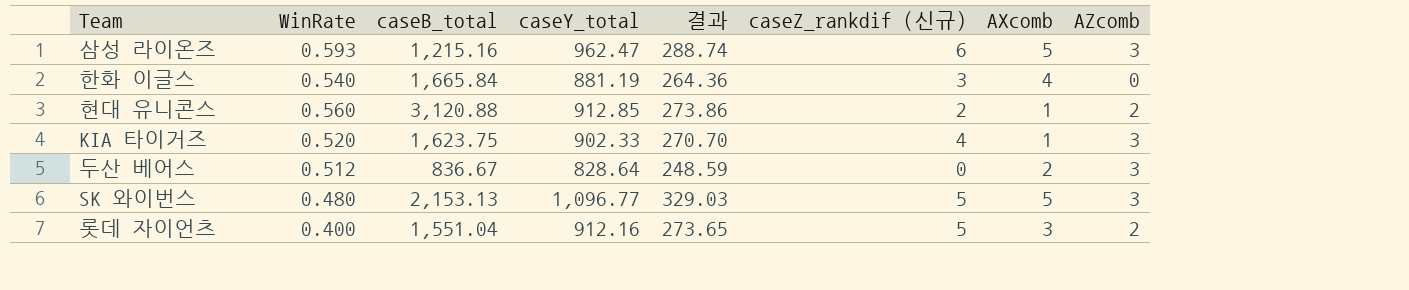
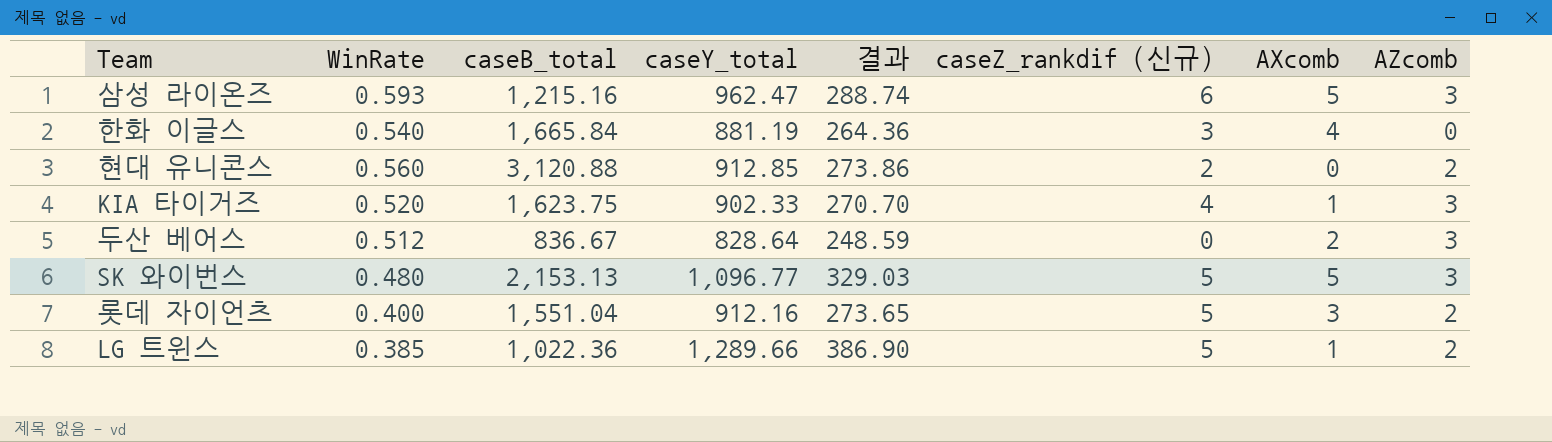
현대 유니콘스 | AXcomb: 1 -> 0
row LG 트윈스: none -> 0.385 | 1,022.36 | 1,289.66 | 386.90 | 5 | 1 | 2

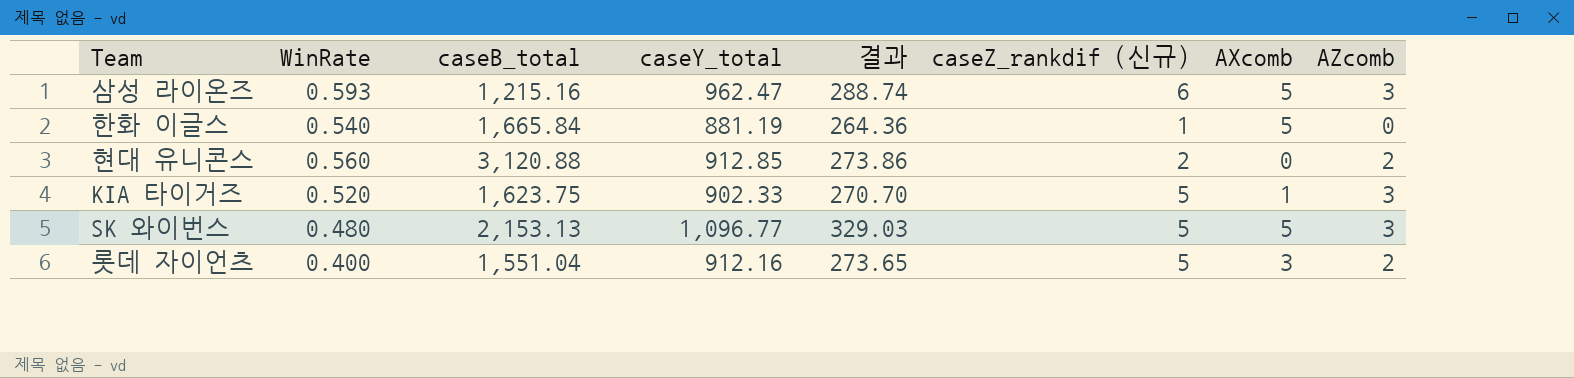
row 두산 베어스: 0.512 | 836.67 | 828.64 | 248.59 | 0 | 2 | 3 -> none
row LG 트윈스: 0.385 | 1,022.36 | 1,289.66 | 386.90 | 5 | 1 | 2 -> none
한화 이글스 | caseZ_rankdif (신규): 3 -> 1
한화 이글스 | AXcomb: 4 -> 5
KIA 타이거즈 | caseZ_rankdif (신규): 4 -> 5

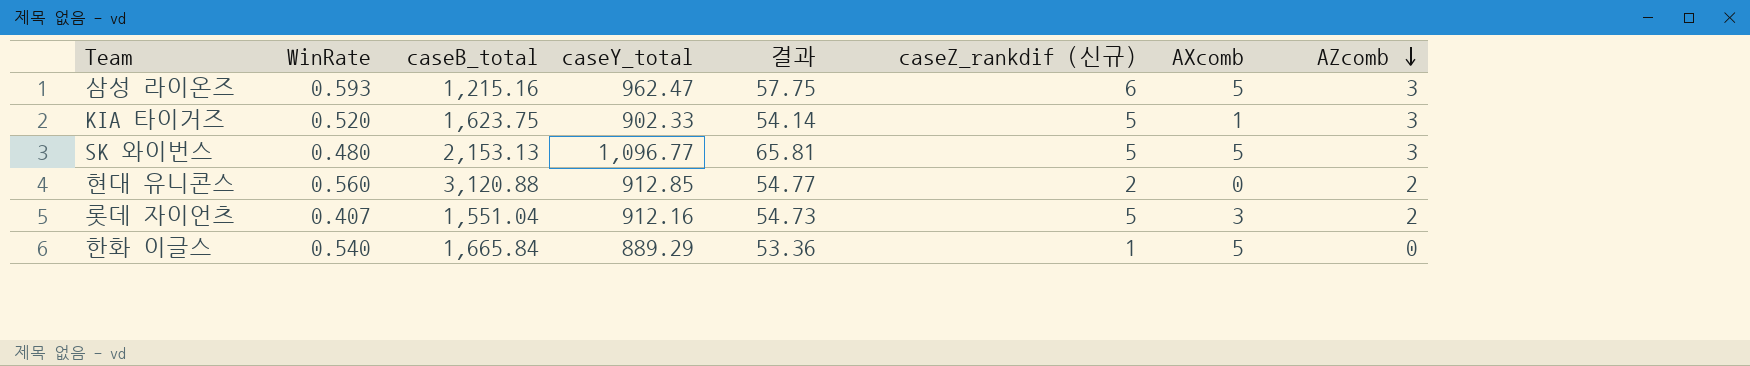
row order: none -> AZcomb descending
column 결과 | formula: [caseY_total] * 0.3 -> [caseY_total] * 0.06
롯데 자이언츠 | WinRate: 0.400 -> 0.407
한화 이글스 | caseY_total: 881.19 -> 889.29

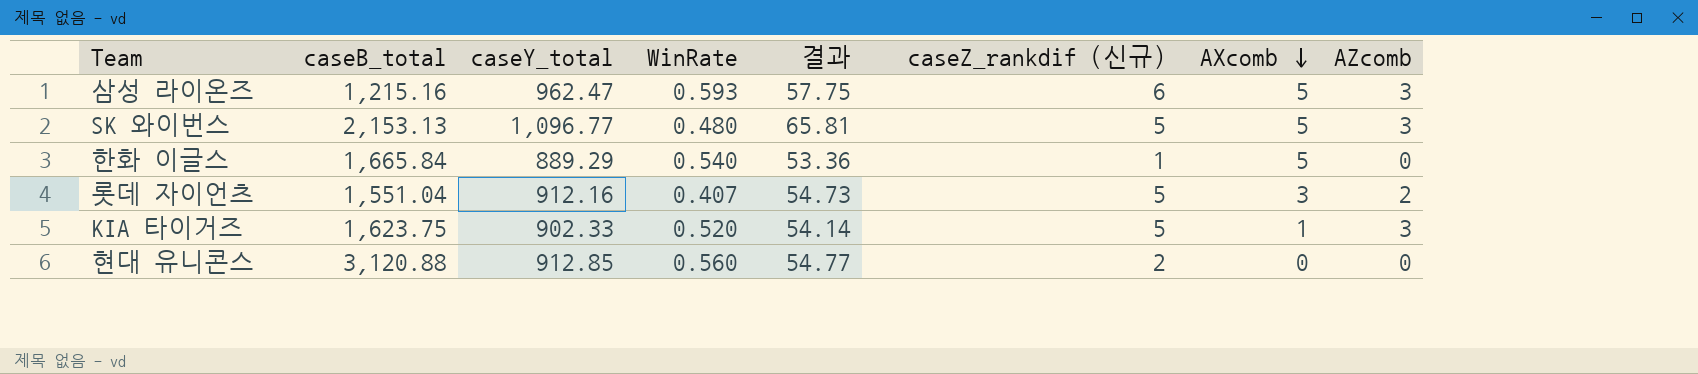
row order: AZcomb descending -> AXcomb descending
column WinRate | position: 2 -> 4
현대 유니콘스 | AZcomb: 2 -> 0

